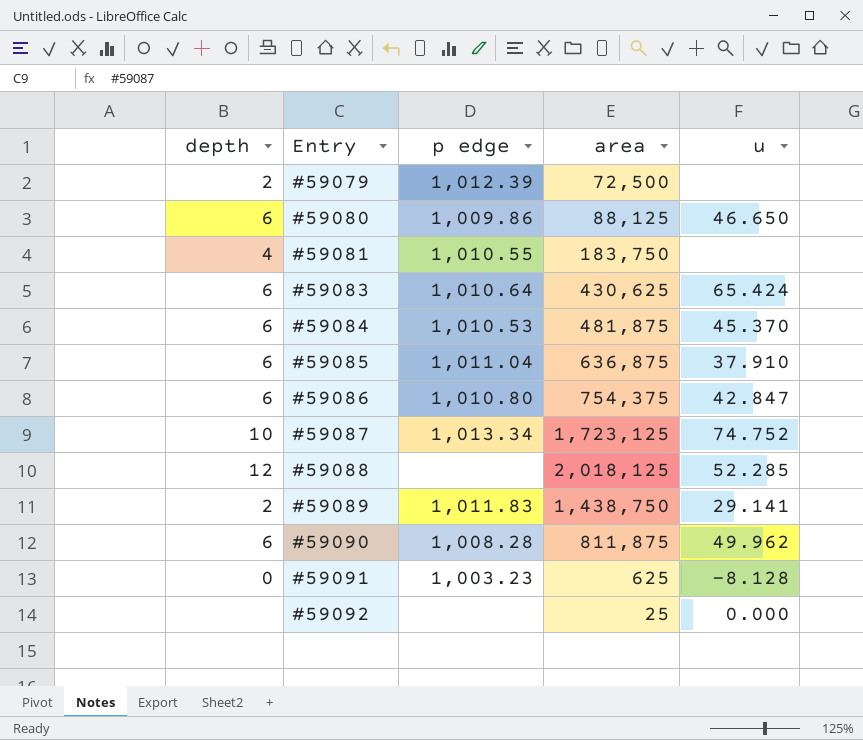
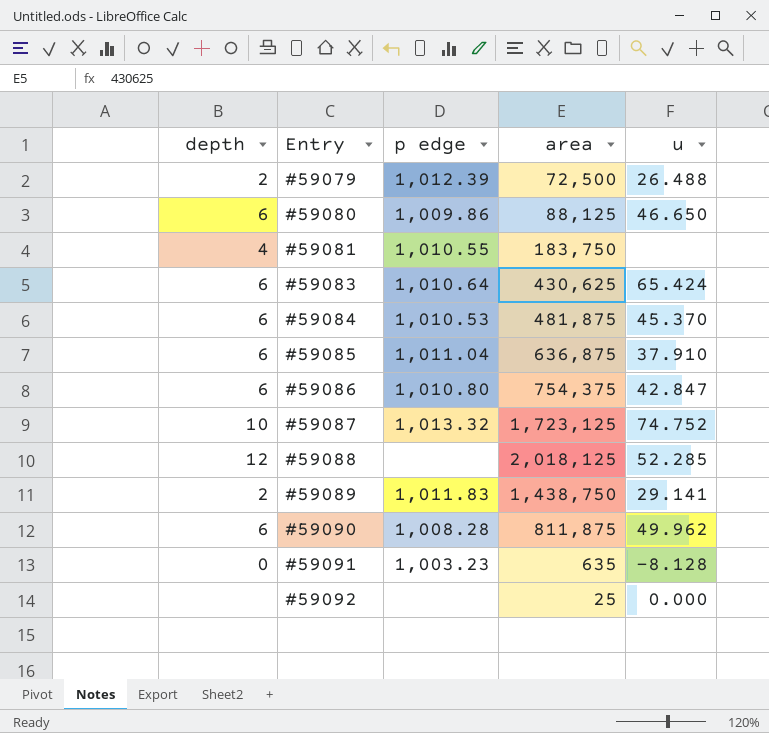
#59079 | u: none -> 26.488
#59087 | p edge: 1,013.34 -> 1,013.32
#59091 | area: 625 -> 635

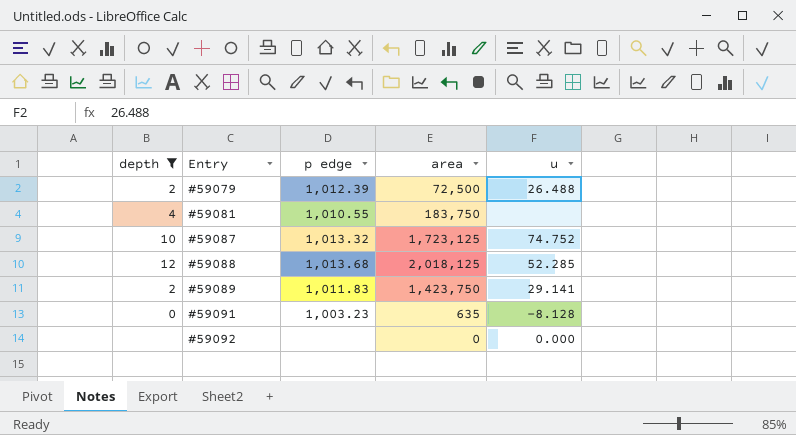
filter: none -> depth != 6
#59088 | p edge: none -> 1,013.68
#59089 | area: 1,438,750 -> 1,423,750
#59092 | area: 25 -> 0

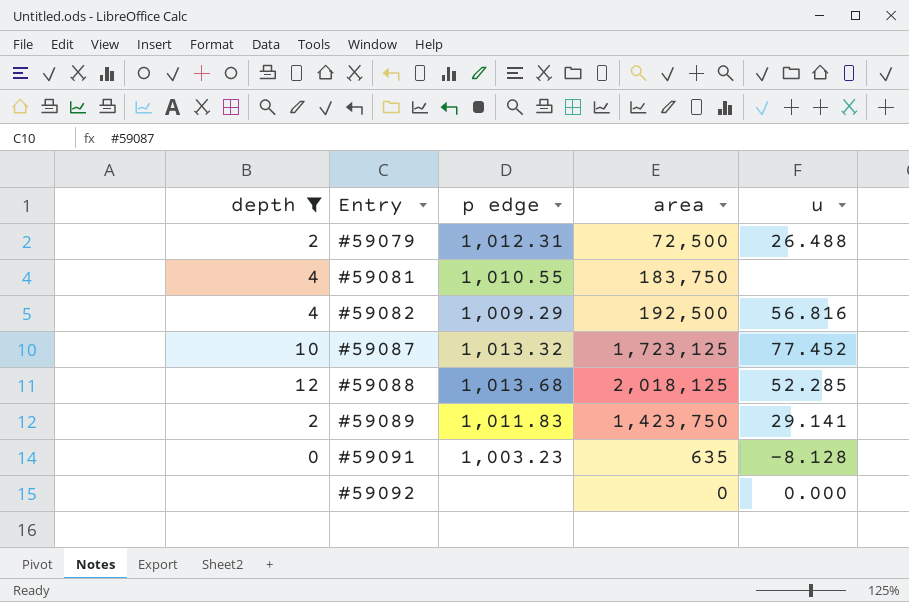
#59079 | p edge: 1,012.39 -> 1,012.31
row #59082: none -> 4 | 1,009.29 | 192,500 | 56.816
#59087 | u: 74.752 -> 77.452

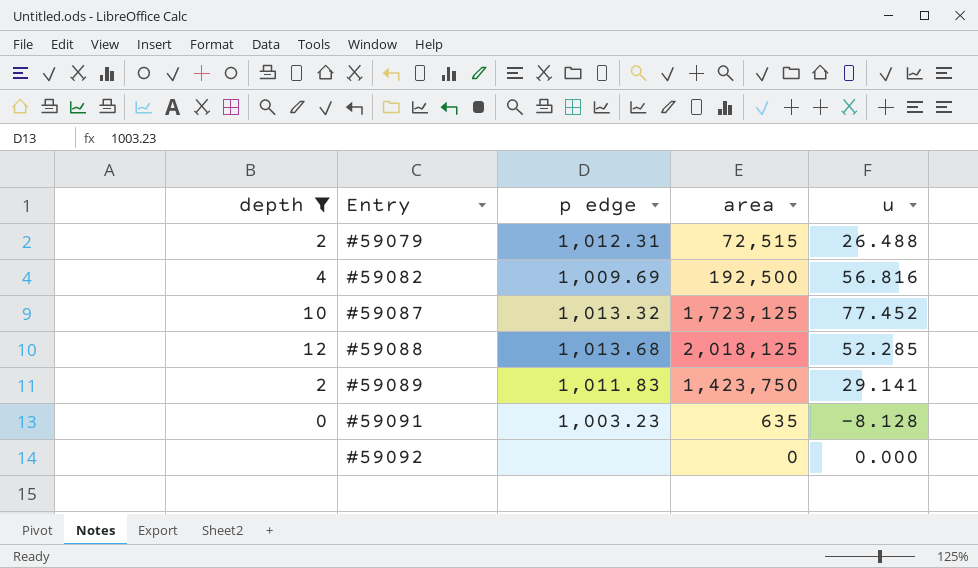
row #59081: 4 | 1,010.55 | 183,750 | none -> none
#59079 | area: 72,500 -> 72,515
#59082 | p edge: 1,009.29 -> 1,009.69

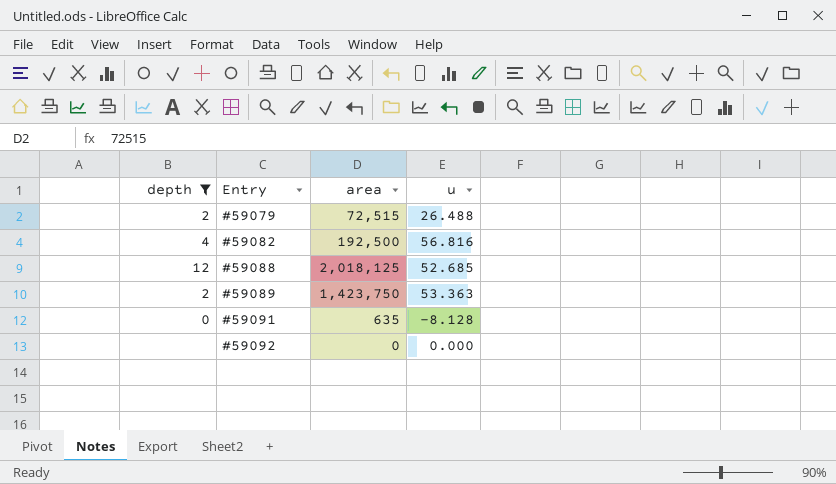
column p edge | position: 3 -> none
row #59087: 10 | 1,013.32 | 1,723,125 | 77.452 -> none
#59088 | u: 52.285 -> 52.685
#59089 | u: 29.141 -> 53.363

